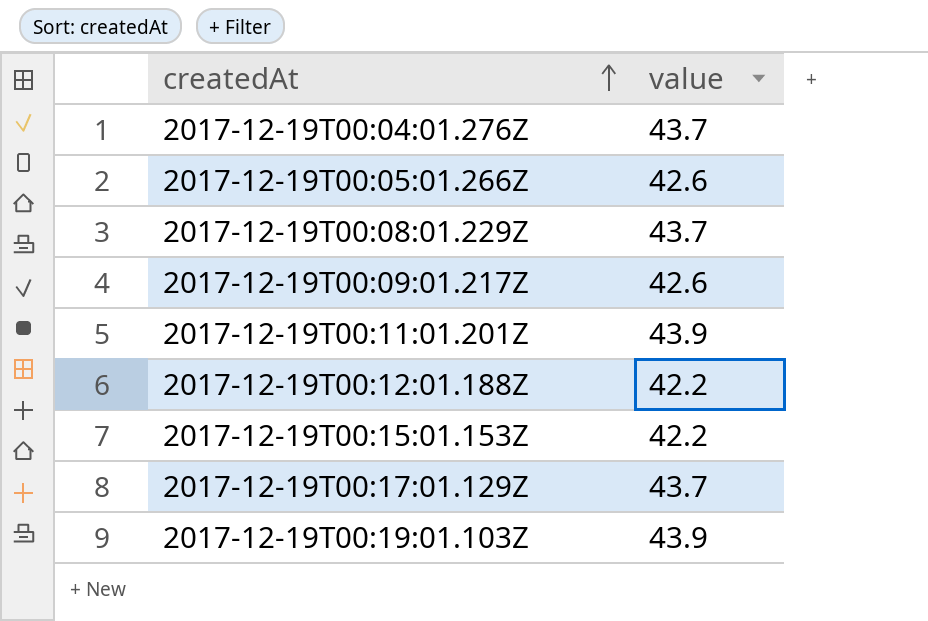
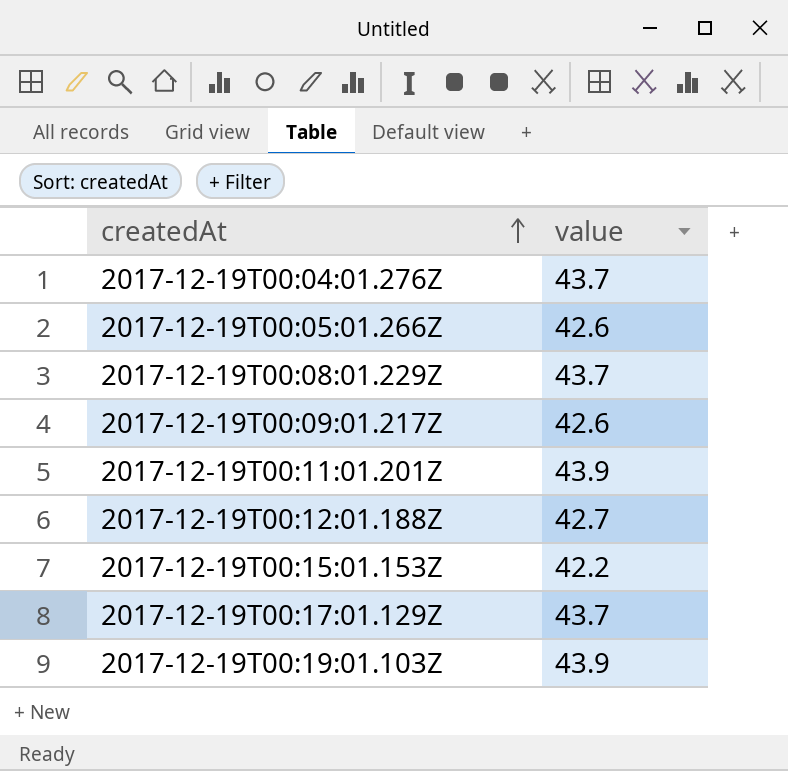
2017-12-19T00:12:01.188Z | value: 42.2 -> 42.7

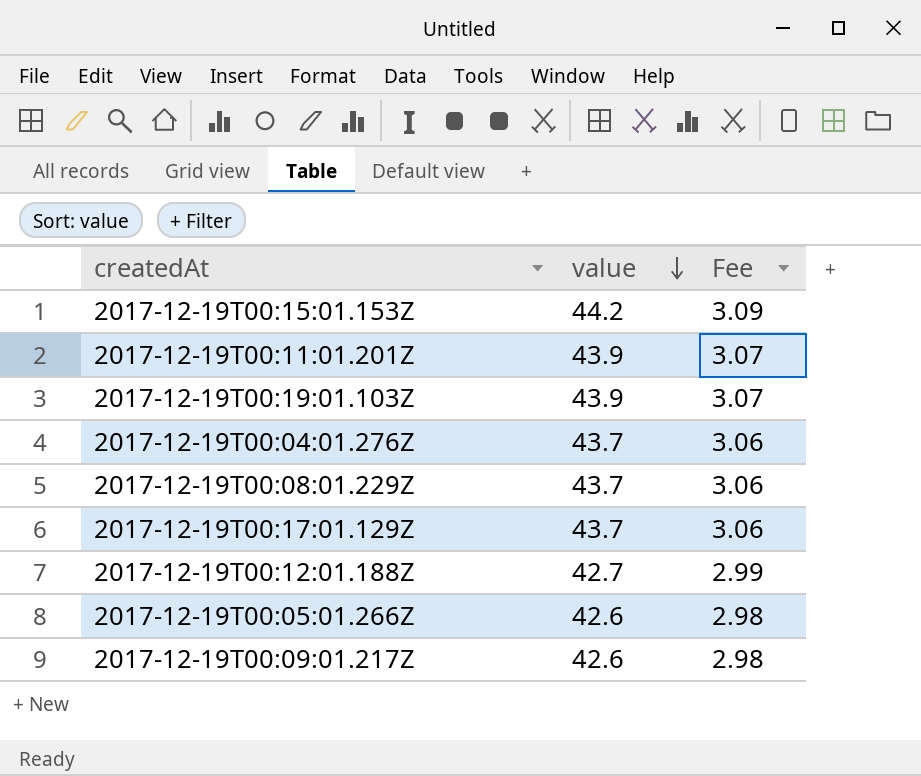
row order: createdAt ascending -> value descending
column Fee | formula: none -> [value] * 0.07
2017-12-19T00:15:01.153Z | value: 42.2 -> 44.2

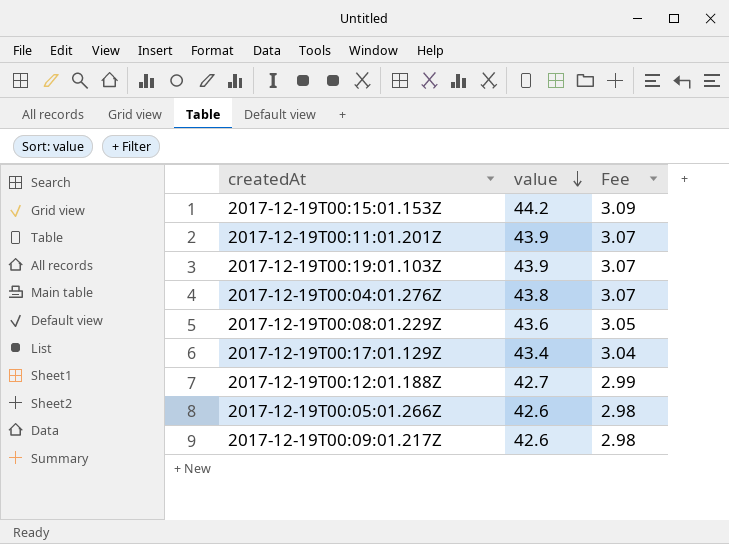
2017-12-19T00:04:01.276Z | value: 43.7 -> 43.8
2017-12-19T00:04:01.276Z | Fee: 3.06 -> 3.07
2017-12-19T00:08:01.229Z | value: 43.7 -> 43.6
2017-12-19T00:08:01.229Z | Fee: 3.06 -> 3.05
2017-12-19T00:17:01.129Z | value: 43.7 -> 43.4
2017-12-19T00:17:01.129Z | Fee: 3.06 -> 3.04

